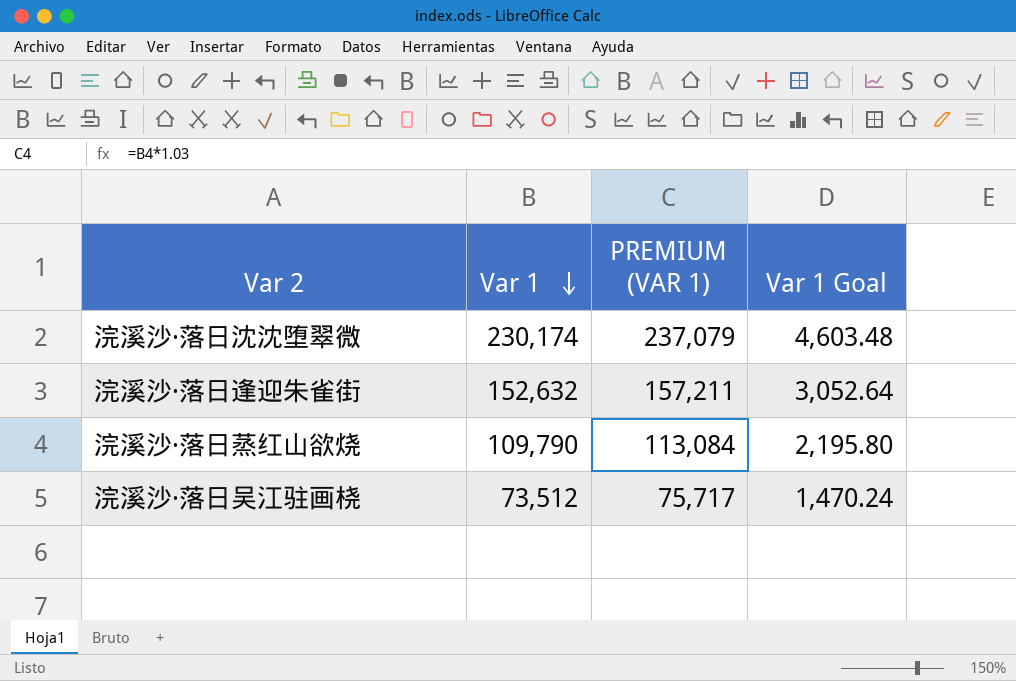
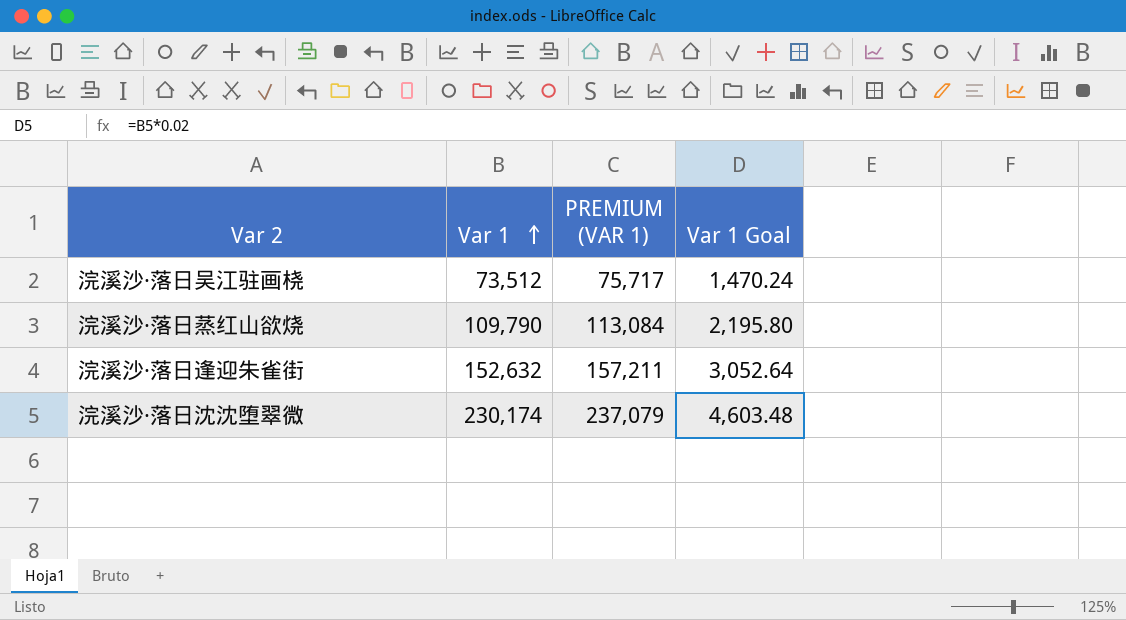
row order: Var 1 descending -> Var 1 ascending

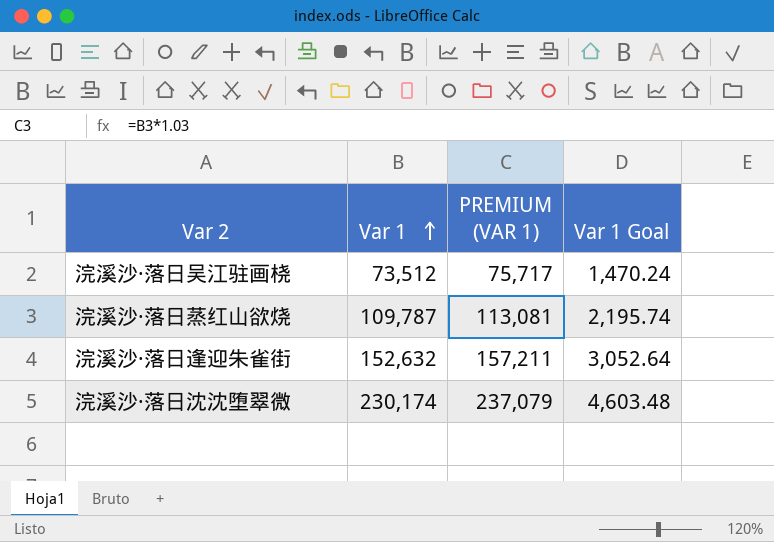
浣溪沙·落日蒸红山欲烧 | Var 1: 109,790 -> 109,787
浣溪沙·落日蒸红山欲烧 | PREMIUM (VAR 1): 113,084 -> 113,081
浣溪沙·落日蒸红山欲烧 | Var 1 Goal: 2,195.80 -> 2,195.74

